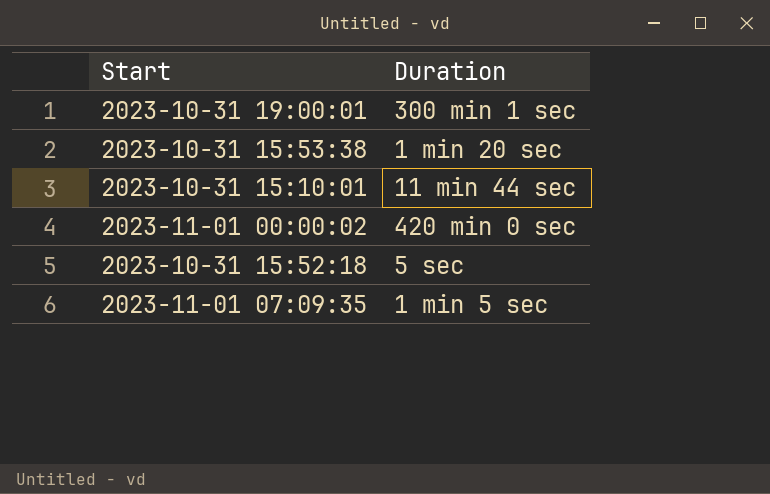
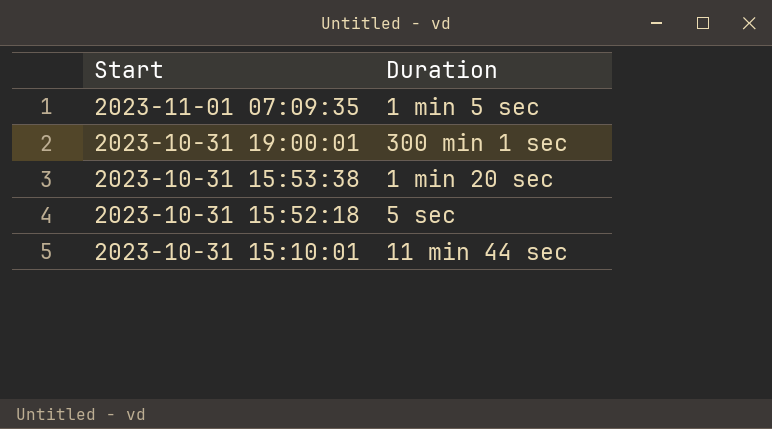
row order: none -> Start descending
row 2023-11-01 00:00:02: 420 min 0 sec -> none

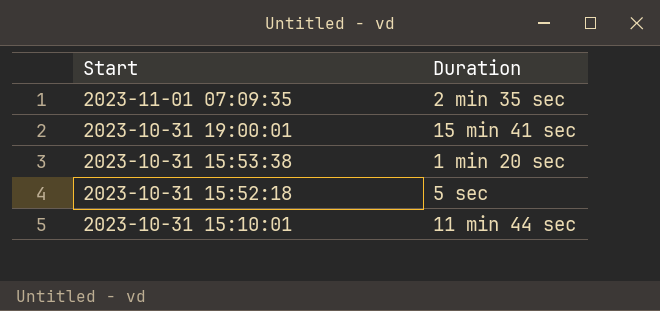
2023-11-01 07:09:35 | Duration: 1 min 5 sec -> 2 min 35 sec
2023-10-31 19:00:01 | Duration: 300 min 1 sec -> 15 min 41 sec

